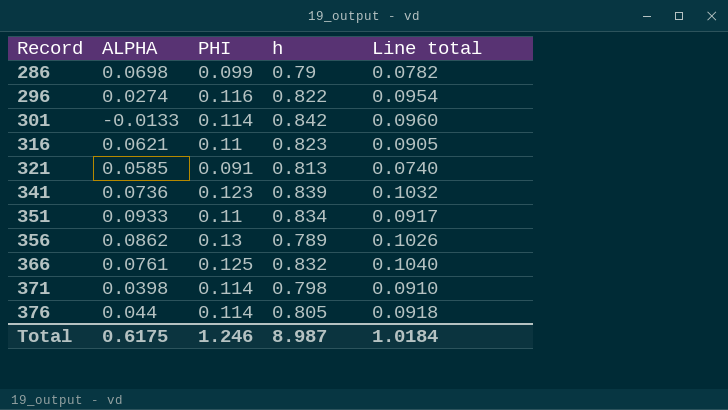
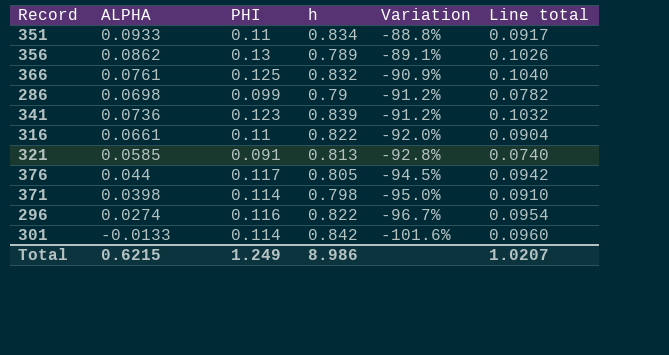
row order: Record ascending -> Variation descending
column Variation | formula: none -> ([ALPHA] - [h]) / [h]
316 | ALPHA: 0.0621 -> 0.0661
316 | h: 0.823 -> 0.822
316 | Line total: 0.0905 -> 0.0904
376 | PHI: 0.114 -> 0.117
376 | Line total: 0.0918 -> 0.0942
Total | ALPHA: 0.6175 -> 0.6215
Total | PHI: 1.246 -> 1.249
Total | h: 8.987 -> 8.986
Total | Line total: 1.0184 -> 1.0207

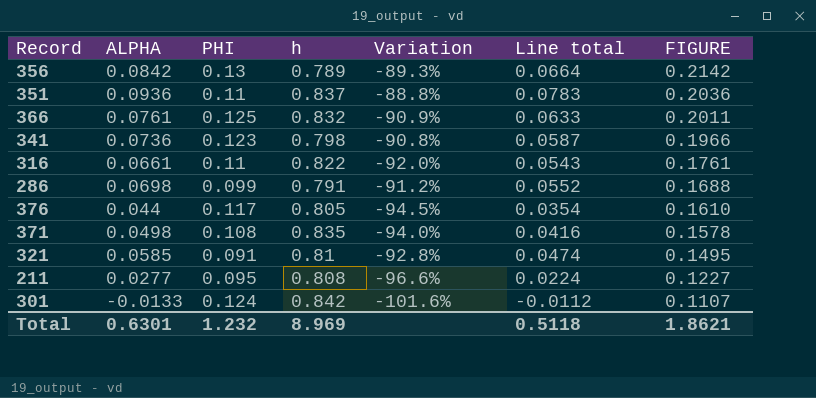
row order: Variation descending -> FIGURE descending
column Line total | formula: [PHI] * [h] -> [ALPHA] * [h]
column FIGURE | formula: none -> [ALPHA] + [PHI]
row 296: 0.0274 | 0.116 | 0.822 | -96.7% | 0.0954 -> none
356 | ALPHA: 0.0862 -> 0.0842
356 | Variation: -89.1% -> -89.3%
351 | ALPHA: 0.0933 -> 0.0936
351 | h: 0.834 -> 0.837
341 | h: 0.839 -> 0.798
341 | Variation: -91.2% -> -90.8%
286 | h: 0.79 -> 0.791
371 | ALPHA: 0.0398 -> 0.0498
371 | PHI: 0.114 -> 0.108
371 | h: 0.798 -> 0.835
371 | Variation: -95.0% -> -94.0%
321 | h: 0.813 -> 0.81
row 211: none -> 0.0277 | 0.095 | 0.808 | -96.6% | 0.0224 | 0.1227
301 | PHI: 0.114 -> 0.124
Total | ALPHA: 0.6215 -> 0.6301
Total | PHI: 1.249 -> 1.232
Total | h: 8.986 -> 8.969
Total | Line total: 1.0207 -> 0.5118

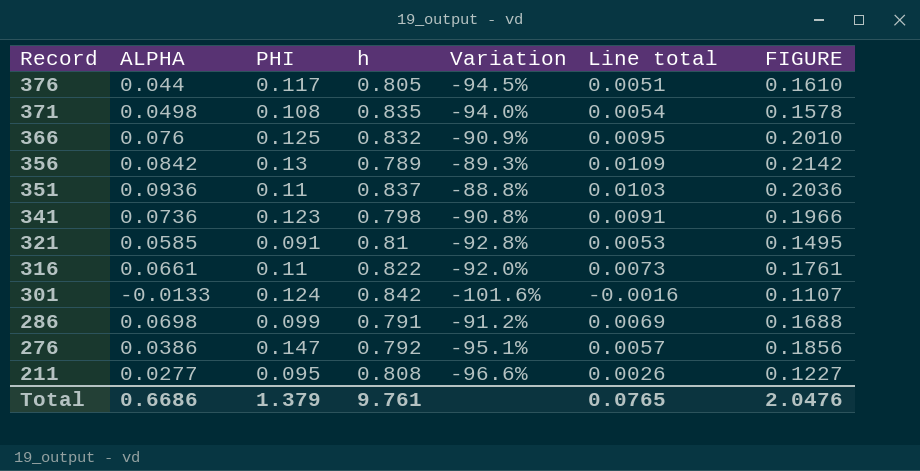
row order: FIGURE descending -> Record descending
column Line total | formula: [ALPHA] * [h] -> [ALPHA] * [PHI]
366 | ALPHA: 0.0761 -> 0.076
366 | FIGURE: 0.2011 -> 0.2010
row 276: none -> 0.0386 | 0.147 | 0.792 | -95.1% | 0.0057 | 0.1856
Total | ALPHA: 0.6301 -> 0.6686
Total | PHI: 1.232 -> 1.379
Total | h: 8.969 -> 9.761
Total | Line total: 0.5118 -> 0.0765
Total | FIGURE: 1.8621 -> 2.0476

